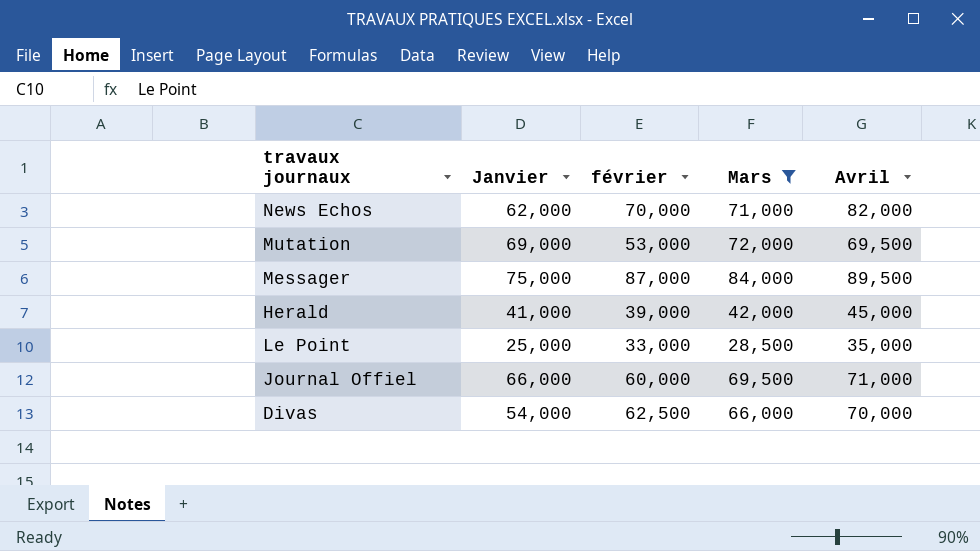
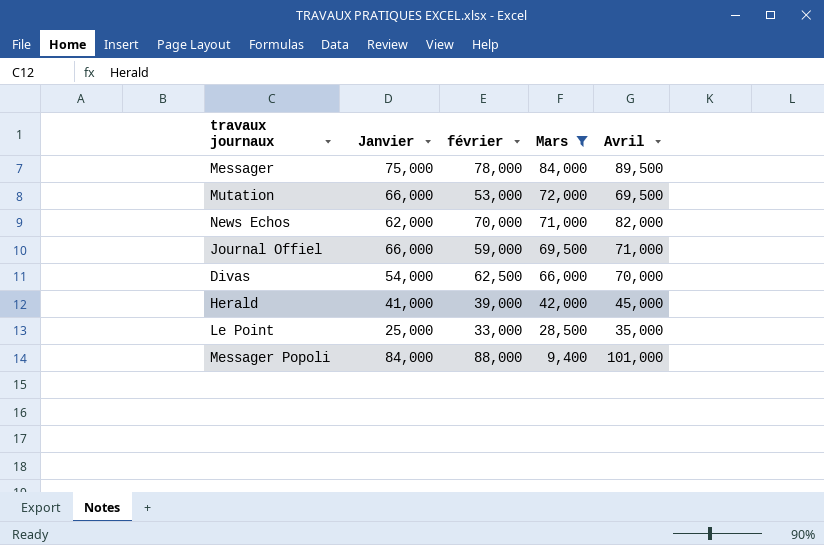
row order: none -> Mars descending
Messager | février: 87,000 -> 78,000
Mutation | Janvier: 69,000 -> 66,000
Journal Offiel | février: 60,000 -> 59,000
row Messager Popoli: none -> 84,000 | 88,000 | 9,400 | 101,000

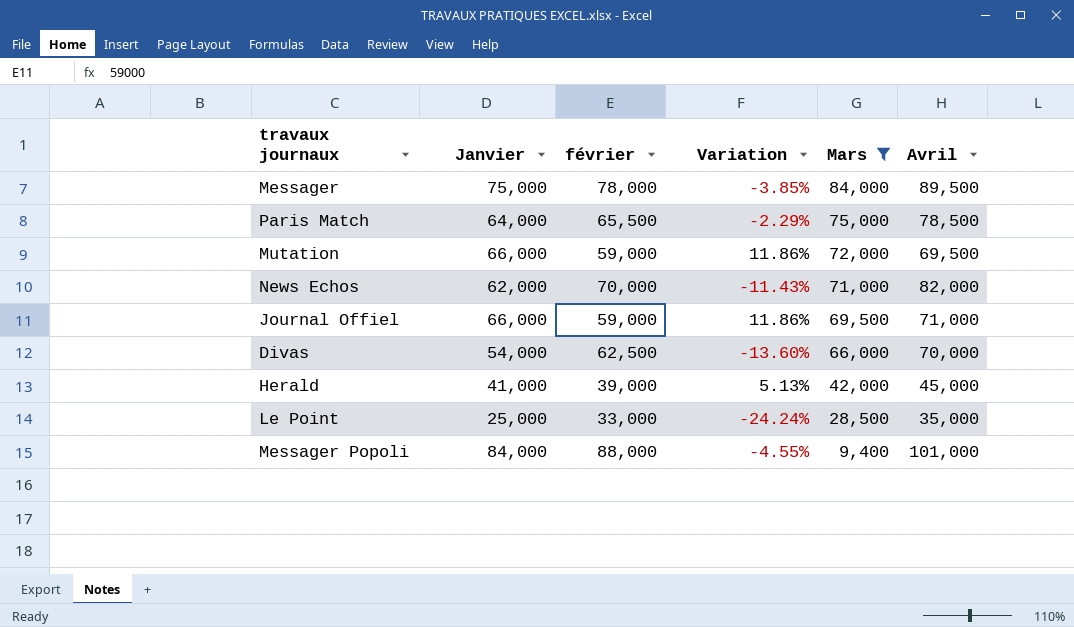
column Variation | formula: none -> ([Janvier] - [février]) / [février]
row Paris Match: none -> 64,000 | 65,500 | -2.29% | 75,000 | 78,500
Mutation | février: 53,000 -> 59,000

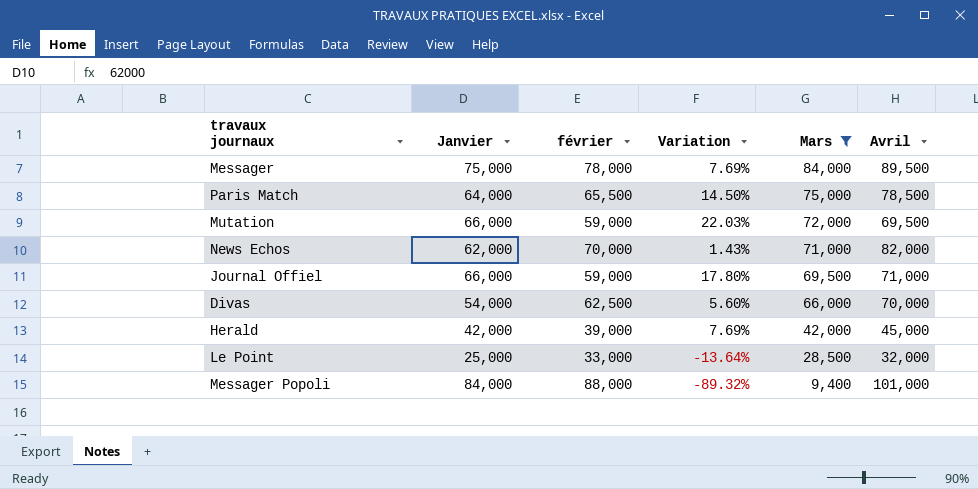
column Variation | formula: ([Janvier] - [février]) / [février] -> ([Mars] - [février]) / [février]
Herald | Janvier: 41,000 -> 42,000
Le Point | Avril: 35,000 -> 32,000

